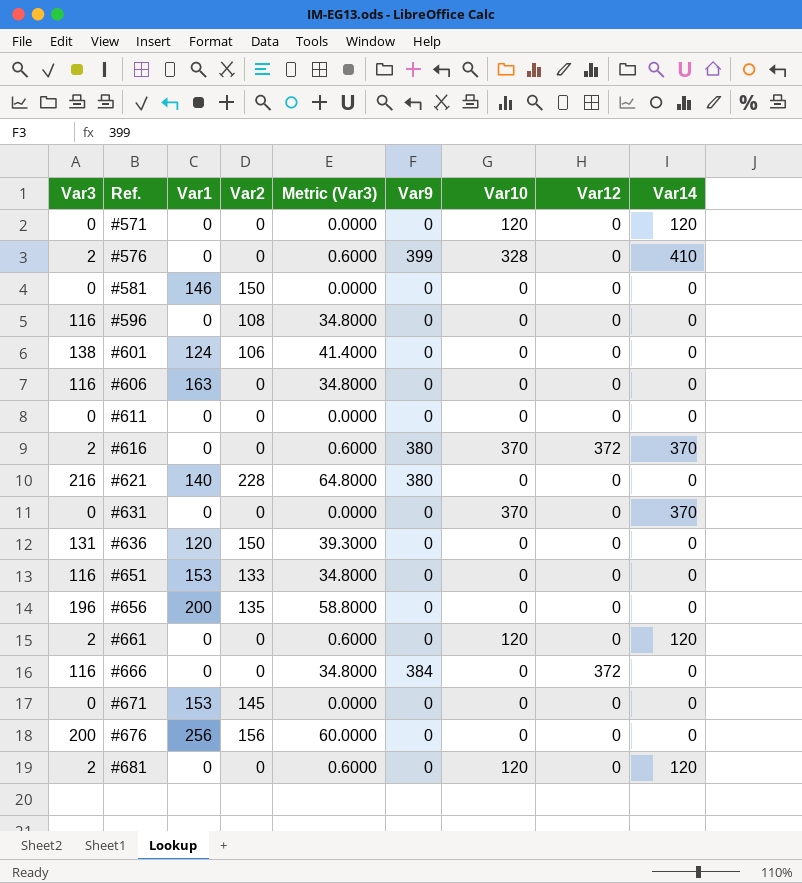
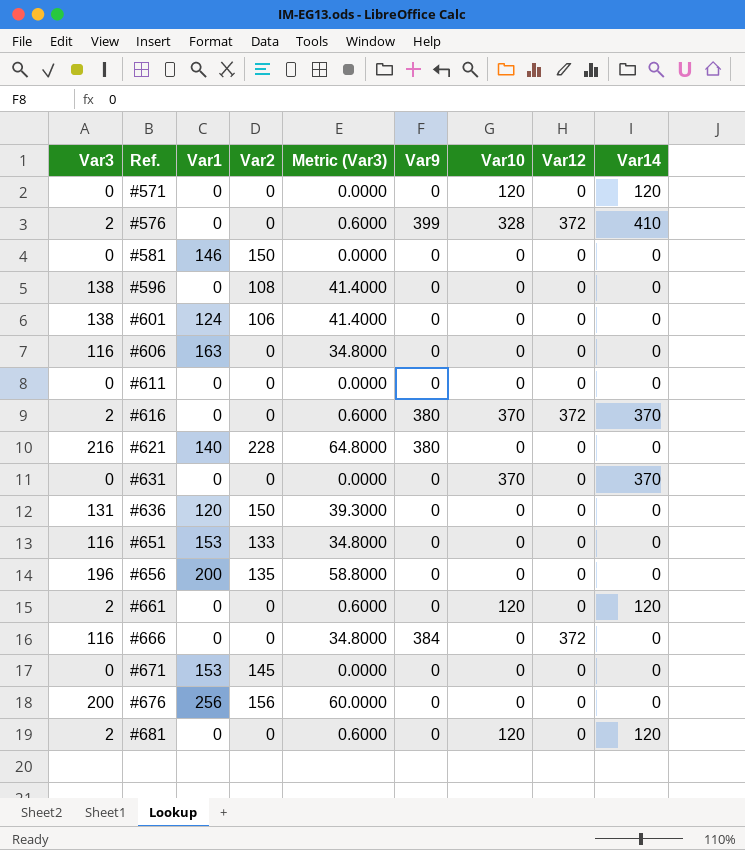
#576 | Var12: 0 -> 372
#596 | Var3: 116 -> 138
#596 | Metric (Var3): 34.8000 -> 41.4000

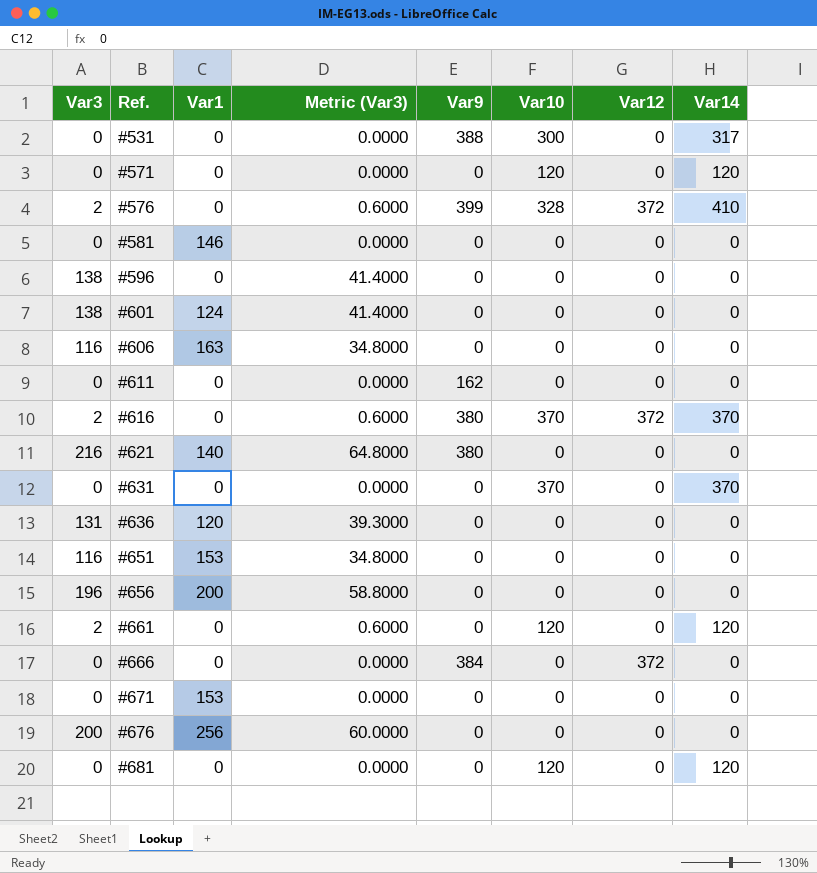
column Var2 | position: 4 -> none
row #531: none -> 0 | 0 | 0.0000 | 388 | 300 | 0 | 317
#611 | Var9: 0 -> 162
#666 | Var3: 116 -> 0
#666 | Metric (Var3): 34.8000 -> 0.0000
#681 | Var3: 2 -> 0
#681 | Metric (Var3): 0.6000 -> 0.0000

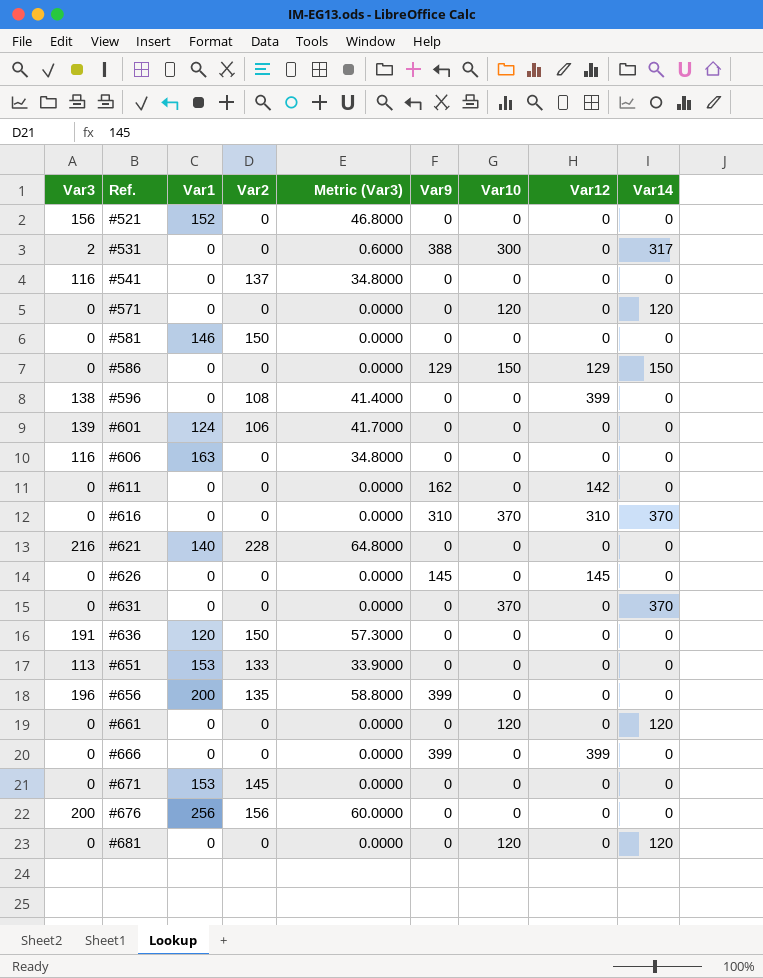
column Var2 | position: none -> 4
row #576: 2 | 0 | 0.6000 | 399 | 328 | 372 | 410 -> none
row #521: none -> 156 | 152 | 0 | 46.8000 | 0 | 0 | 0 | 0
#531 | Var3: 0 -> 2
#531 | Metric (Var3): 0.0000 -> 0.6000
row #541: none -> 116 | 0 | 137 | 34.8000 | 0 | 0 | 0 | 0
row #586: none -> 0 | 0 | 0 | 0.0000 | 129 | 150 | 129 | 150
#596 | Var12: 0 -> 399
#601 | Var3: 138 -> 139
#601 | Metric (Var3): 41.4000 -> 41.7000
#611 | Var12: 0 -> 142
#616 | Var3: 2 -> 0
#616 | Metric (Var3): 0.6000 -> 0.0000
#616 | Var9: 380 -> 310
#616 | Var12: 372 -> 310
#621 | Var9: 380 -> 0
row #626: none -> 0 | 0 | 0 | 0.0000 | 145 | 0 | 145 | 0
#636 | Var3: 131 -> 191
#636 | Metric (Var3): 39.3000 -> 57.3000
#651 | Var3: 116 -> 113
#651 | Metric (Var3): 34.8000 -> 33.9000
#656 | Var9: 0 -> 399
#661 | Var3: 2 -> 0
#661 | Metric (Var3): 0.6000 -> 0.0000
#666 | Var9: 384 -> 399
#666 | Var12: 372 -> 399

